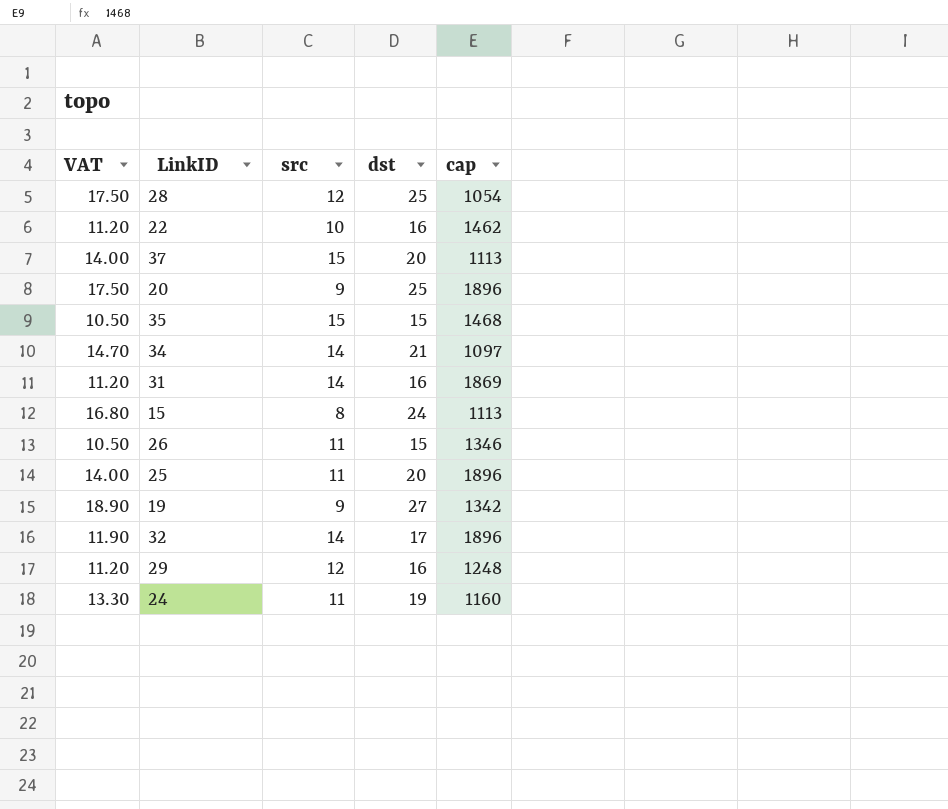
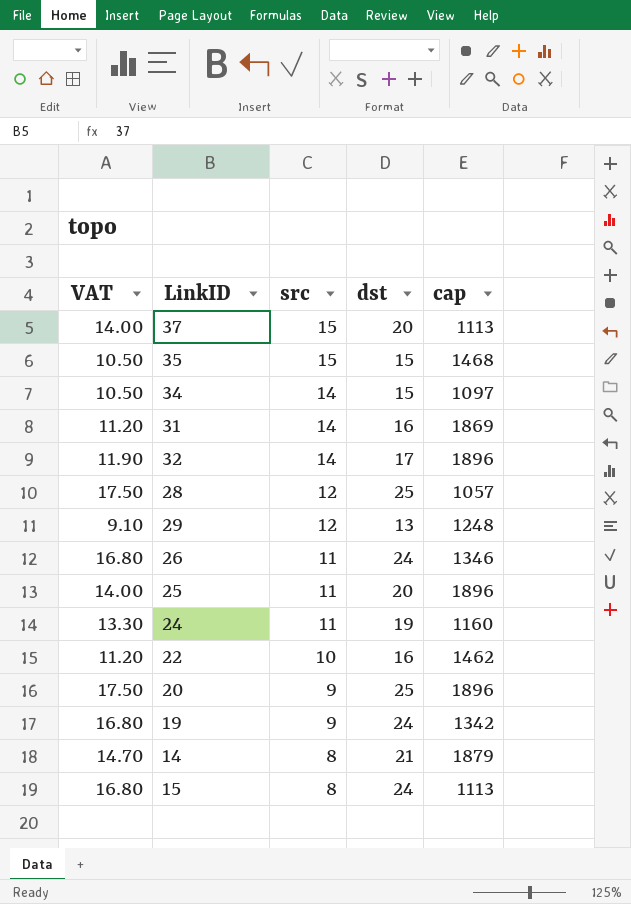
row order: none -> src descending
34 | VAT: 14.70 -> 10.50
34 | dst: 21 -> 15
28 | cap: 1054 -> 1057
29 | VAT: 11.20 -> 9.10
29 | dst: 16 -> 13
26 | VAT: 10.50 -> 16.80
26 | dst: 15 -> 24
19 | VAT: 18.90 -> 16.80
19 | dst: 27 -> 24
row 14: none -> 14.70 | 8 | 21 | 1879

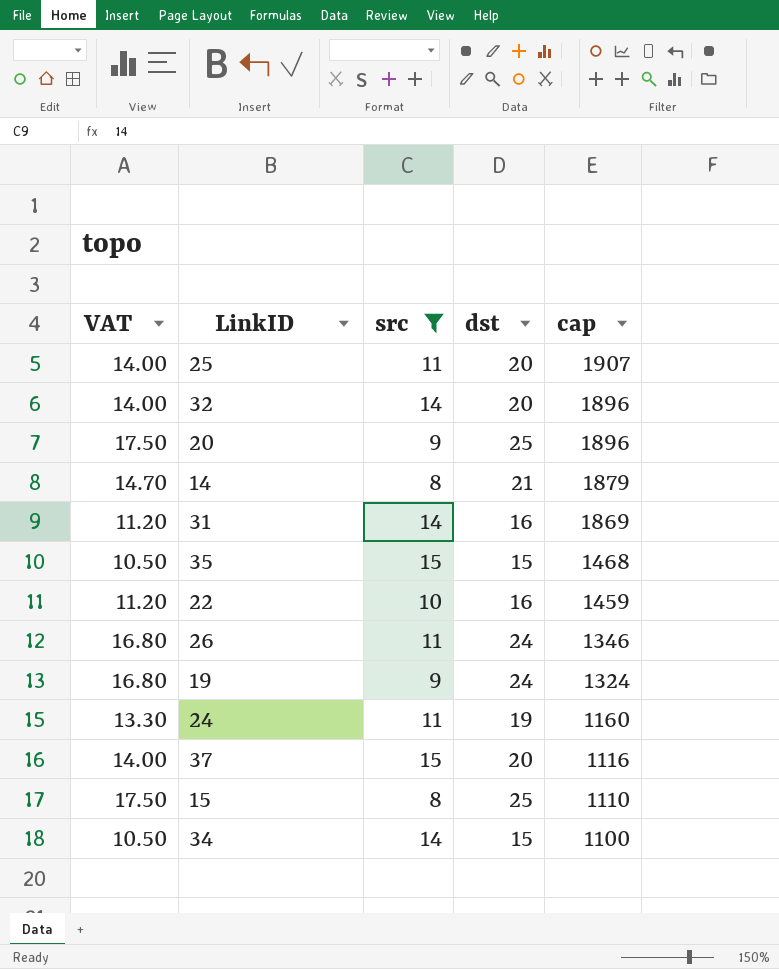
filter: none -> src != 12
row order: src descending -> cap descending
25 | cap: 1896 -> 1907
32 | VAT: 11.90 -> 14.00
32 | dst: 17 -> 20
22 | cap: 1462 -> 1459
19 | cap: 1342 -> 1324
37 | cap: 1113 -> 1116
15 | VAT: 16.80 -> 17.50
15 | dst: 24 -> 25
15 | cap: 1113 -> 1110
34 | cap: 1097 -> 1100

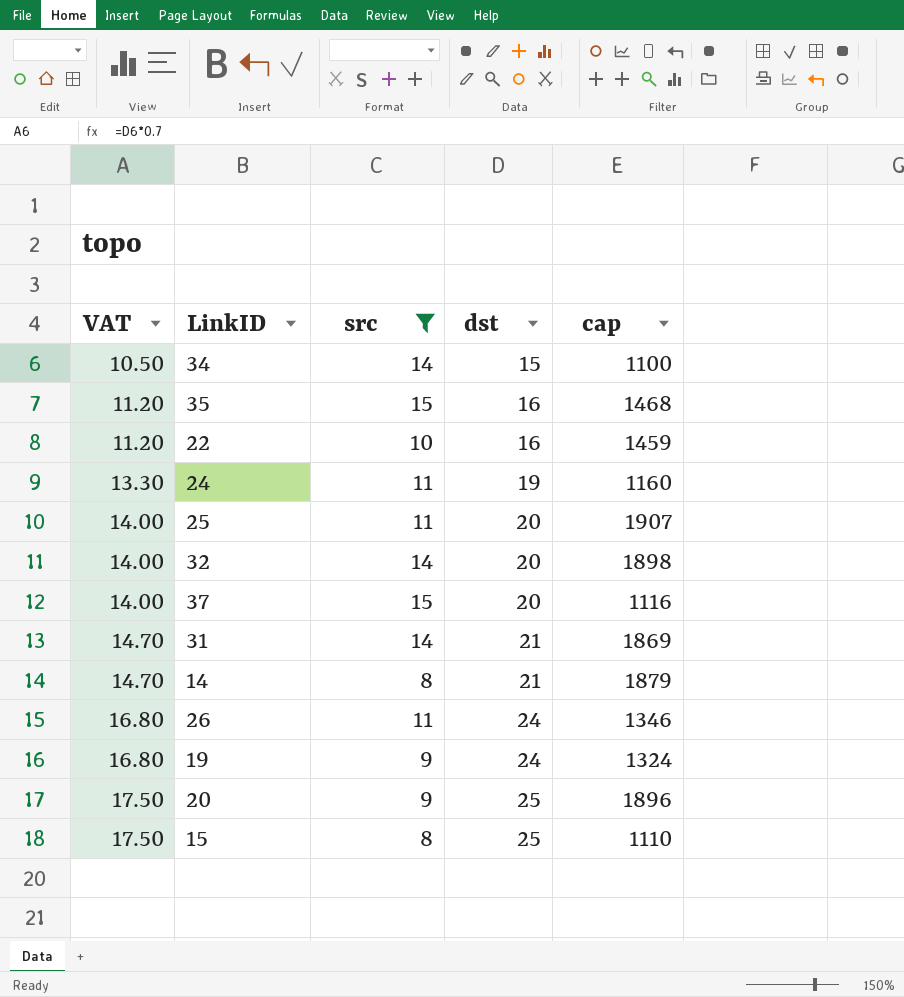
row order: cap descending -> VAT ascending
35 | VAT: 10.50 -> 11.20
35 | dst: 15 -> 16
32 | cap: 1896 -> 1898
31 | VAT: 11.20 -> 14.70
31 | dst: 16 -> 21

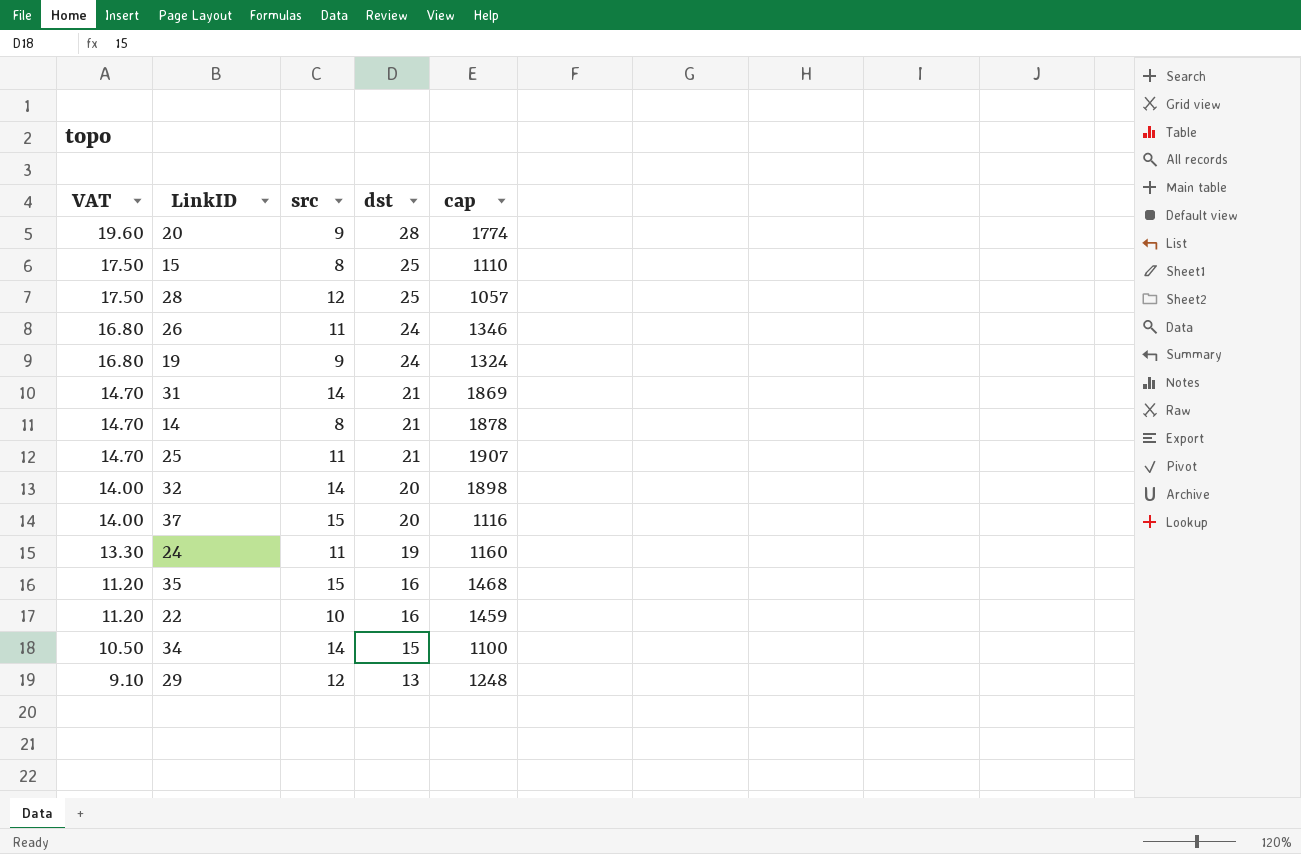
filter: src != 12 -> none
row order: VAT ascending -> VAT descending
20 | VAT: 17.50 -> 19.60
20 | dst: 25 -> 28
20 | cap: 1896 -> 1774
14 | cap: 1879 -> 1878
25 | VAT: 14.00 -> 14.70
25 | dst: 20 -> 21

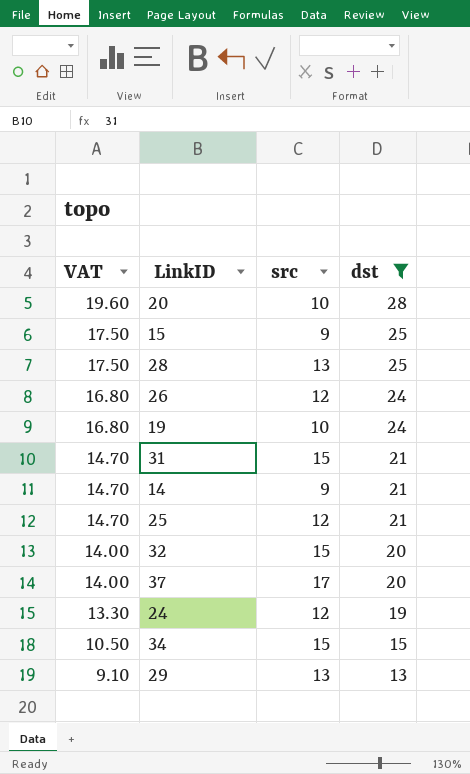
filter: none -> dst != 16
column cap | position: 5 -> none
20 | src: 9 -> 10
15 | src: 8 -> 9
28 | src: 12 -> 13
26 | src: 11 -> 12
19 | src: 9 -> 10
31 | src: 14 -> 15
14 | src: 8 -> 9
25 | src: 11 -> 12
32 | src: 14 -> 15
37 | src: 15 -> 17
24 | src: 11 -> 12
34 | src: 14 -> 15
29 | src: 12 -> 13

